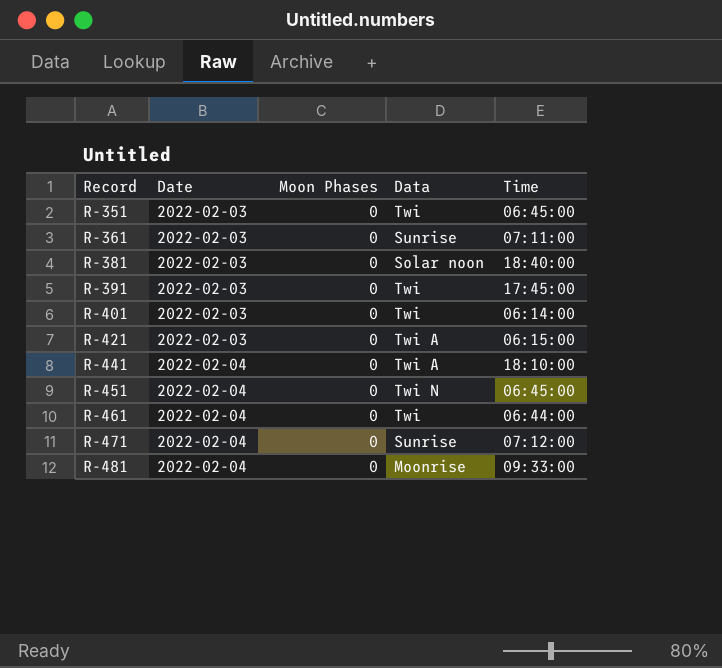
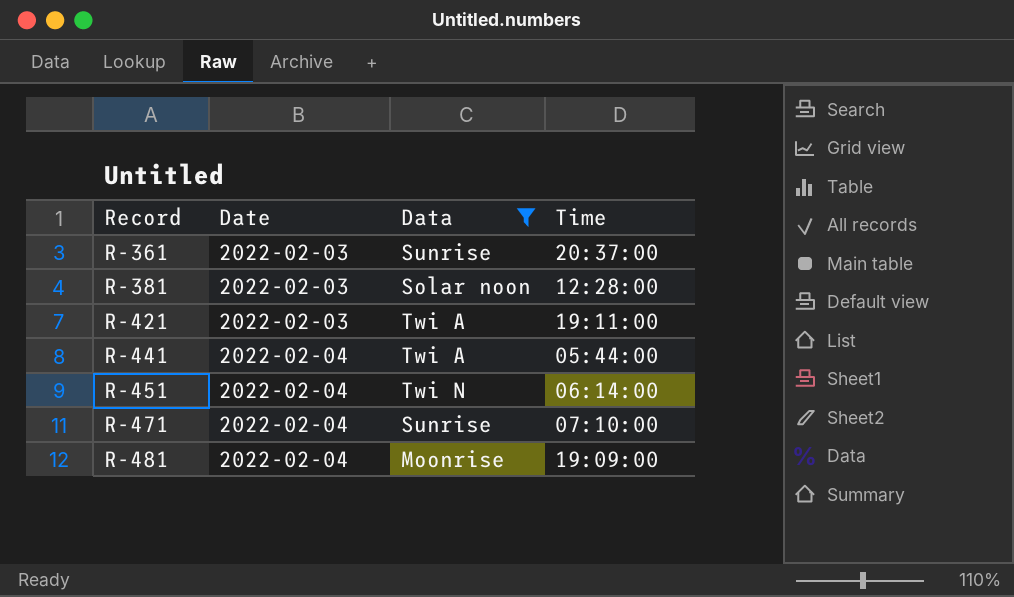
filter: none -> Data != Twi
column Moon Phases | position: 3 -> none
R-361 | Time: 07:11:00 -> 20:37:00
R-381 | Time: 18:40:00 -> 12:28:00
R-421 | Time: 06:15:00 -> 19:11:00
R-441 | Time: 18:10:00 -> 05:44:00
R-451 | Time: 06:45:00 -> 06:14:00
R-471 | Time: 07:12:00 -> 07:10:00
R-481 | Time: 09:33:00 -> 19:09:00

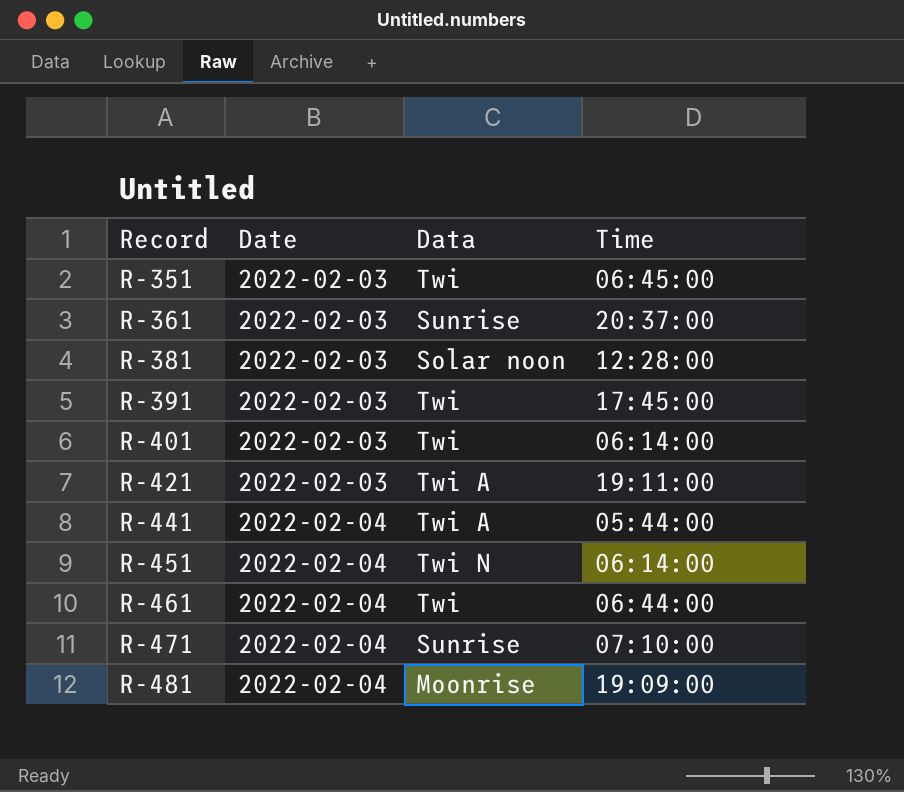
filter: Data != Twi -> none

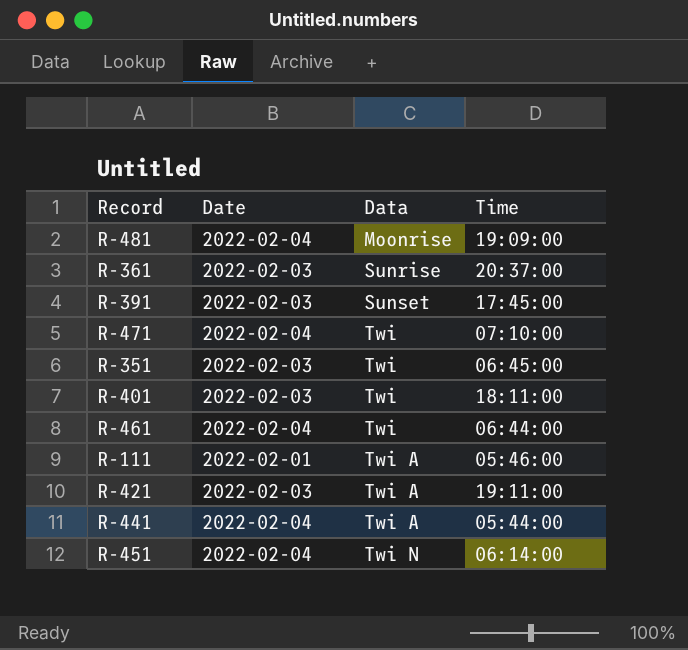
row order: Record ascending -> Data ascending
row R-381: 2022-02-03 | Solar noon | 12:28:00 -> none
R-391 | Data: Twi -> Sunset
R-471 | Data: Sunrise -> Twi
R-401 | Time: 06:14:00 -> 18:11:00
row R-111: none -> 2022-02-01 | Twi A | 05:46:00

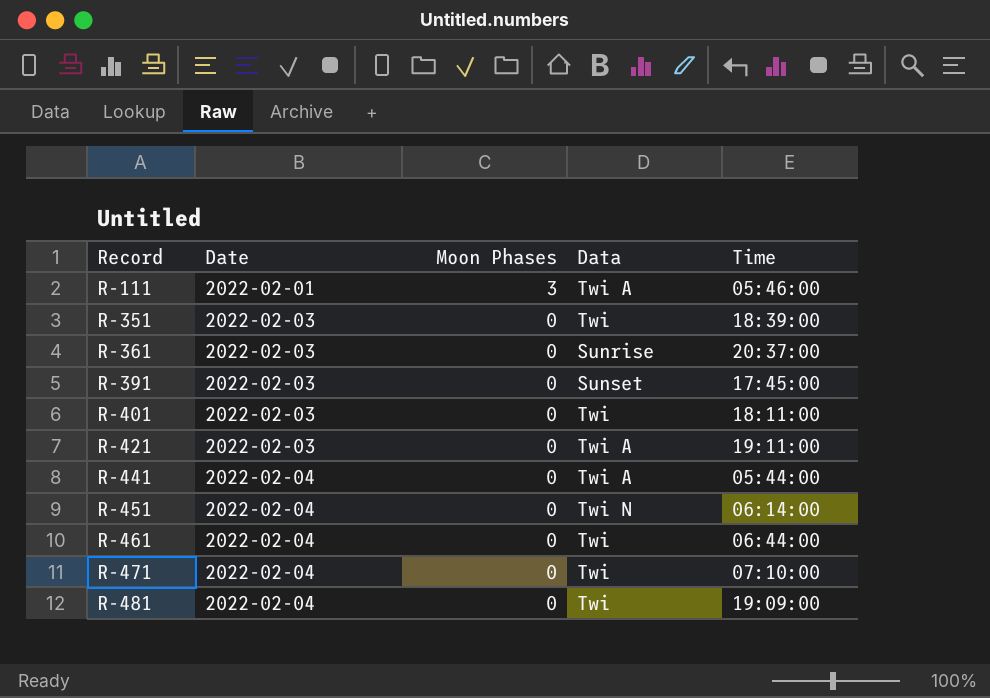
row order: Data ascending -> Record ascending
column Moon Phases | position: none -> 3
R-351 | Time: 06:45:00 -> 18:39:00
R-481 | Data: Moonrise -> Twi

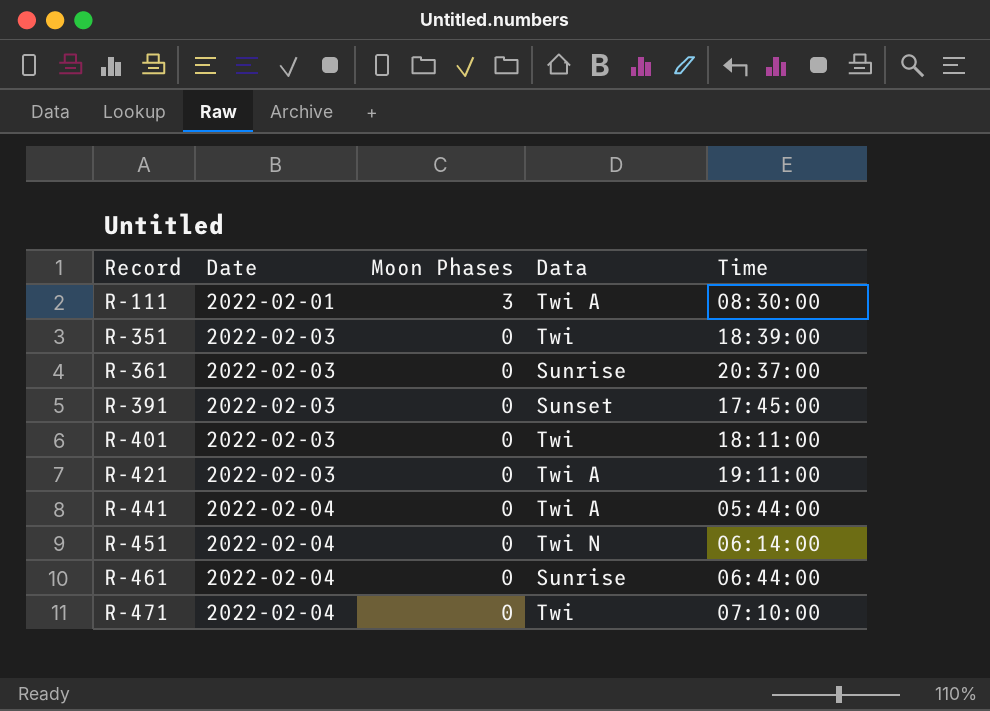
row R-481: 2022-02-04 | 0 | Twi | 19:09:00 -> none
R-111 | Time: 05:46:00 -> 08:30:00
R-461 | Data: Twi -> Sunrise

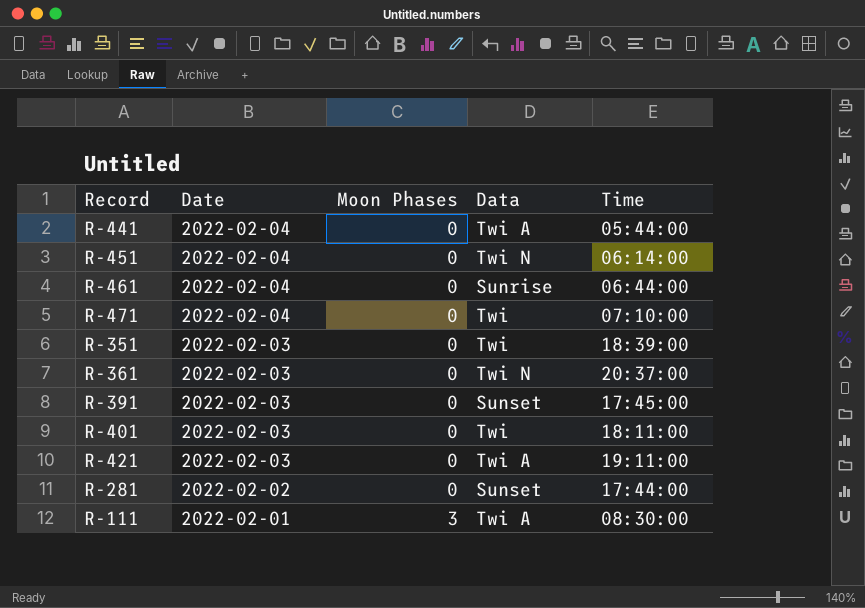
row order: Record ascending -> Date descending
R-361 | Data: Sunrise -> Twi N
row R-281: none -> 2022-02-02 | 0 | Sunset | 17:44:00

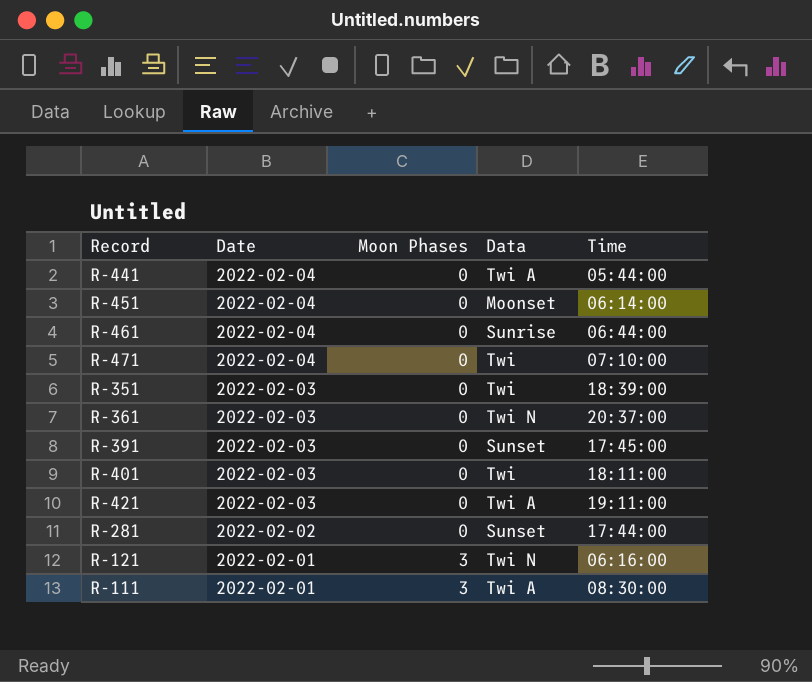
R-451 | Data: Twi N -> Moonset
row R-121: none -> 2022-02-01 | 3 | Twi N | 06:16:00

